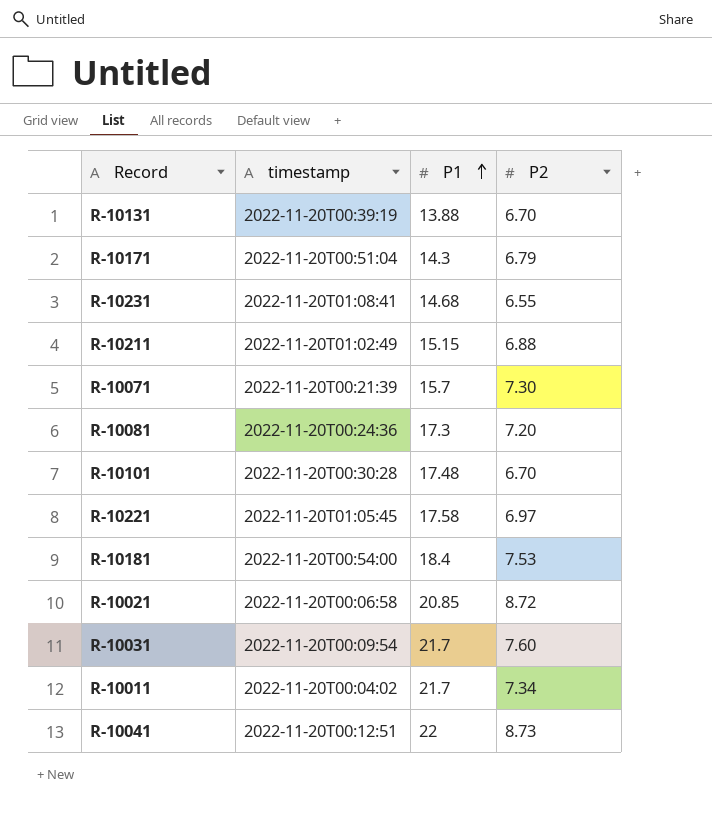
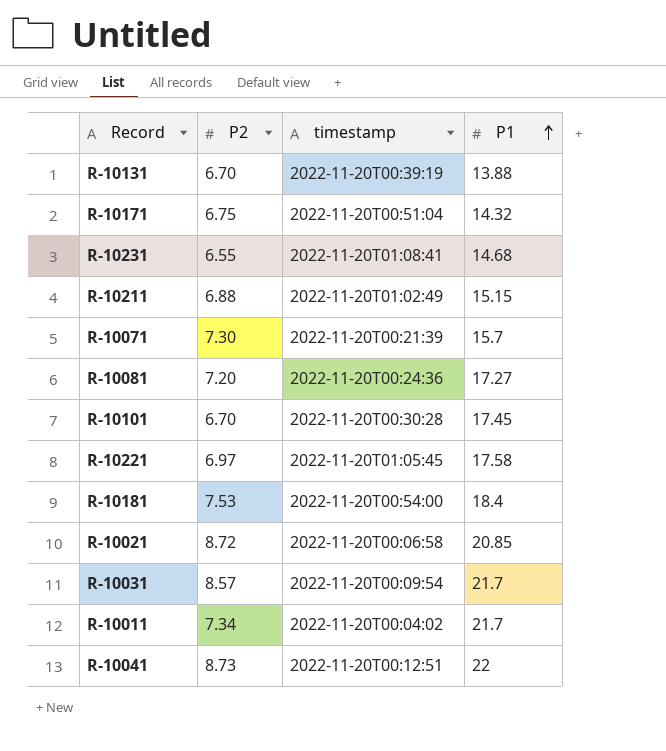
column P2 | position: 4 -> 2
R-10171 | P2: 6.79 -> 6.75
R-10171 | P1: 14.3 -> 14.32
R-10081 | P1: 17.3 -> 17.27
R-10101 | P1: 17.48 -> 17.45
R-10031 | P2: 7.60 -> 8.57

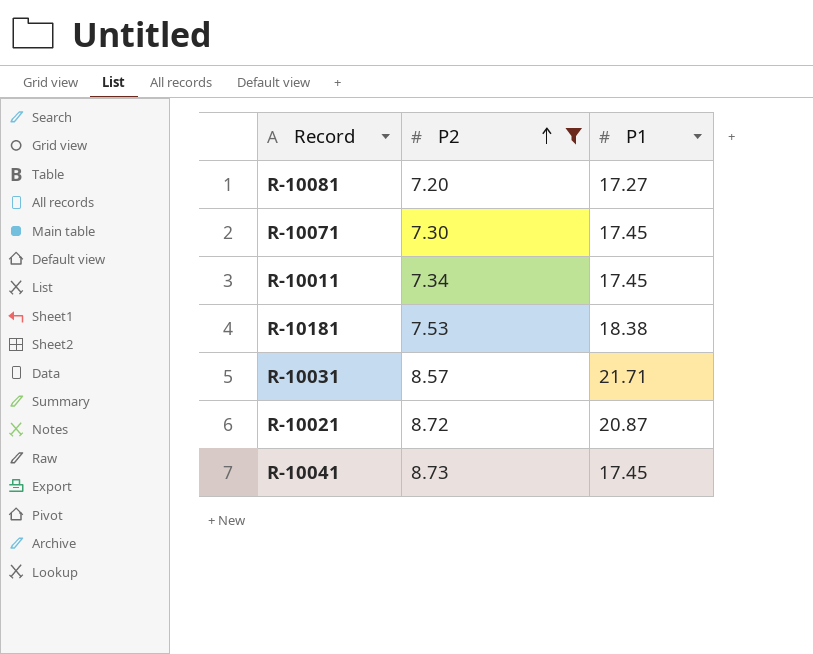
filter: none -> P2 >= 7.20
row order: P1 ascending -> P2 ascending
column timestamp | position: 3 -> none
R-10071 | P1: 15.7 -> 17.45
R-10011 | P1: 21.7 -> 17.45
R-10181 | P1: 18.4 -> 18.38
R-10031 | P1: 21.7 -> 21.71
R-10021 | P1: 20.85 -> 20.87
R-10041 | P1: 22 -> 17.45

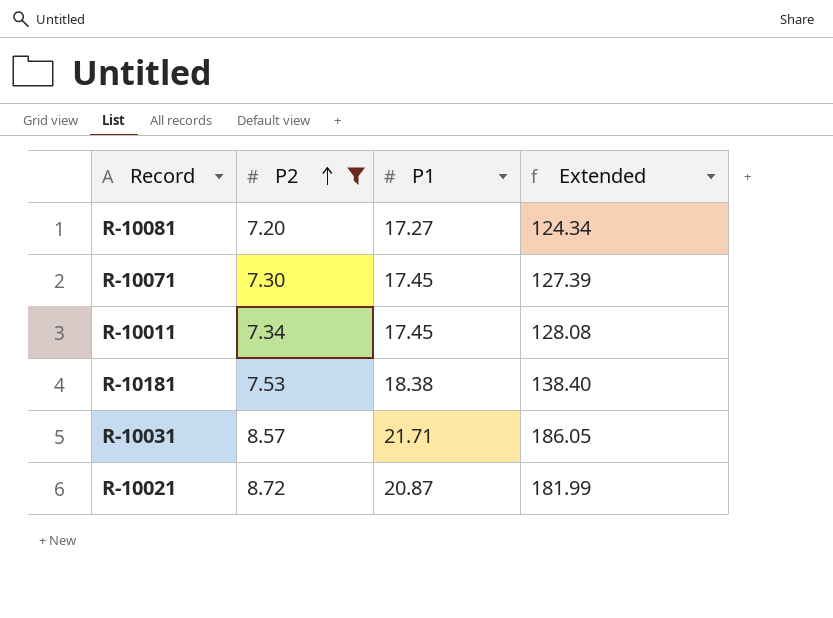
column Extended | formula: none -> [P2] * [P1]
row R-10041: 8.73 | 17.45 -> none

